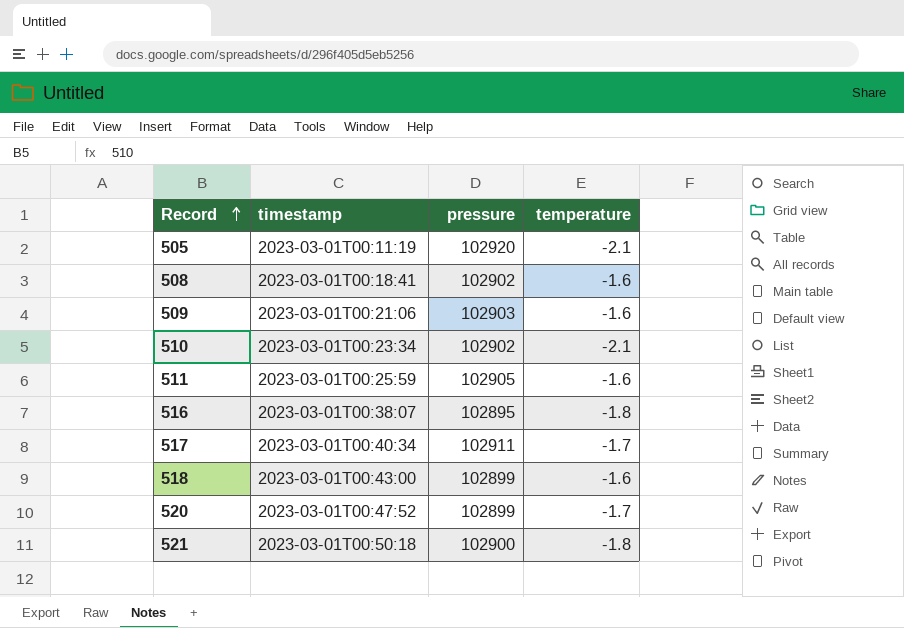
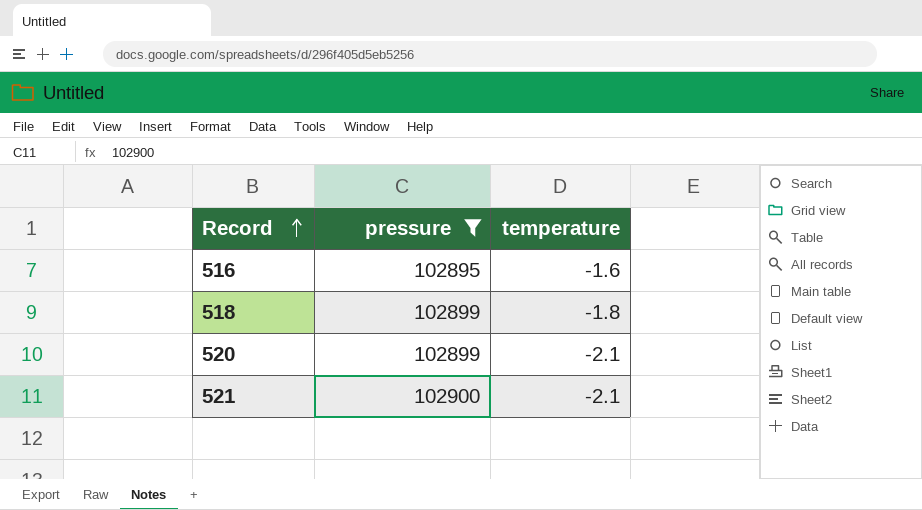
filter: none -> pressure <= 102900
column timestamp | position: 2 -> none
516 | temperature: -1.8 -> -1.6
518 | temperature: -1.6 -> -1.8
520 | temperature: -1.7 -> -2.1
521 | temperature: -1.8 -> -2.1

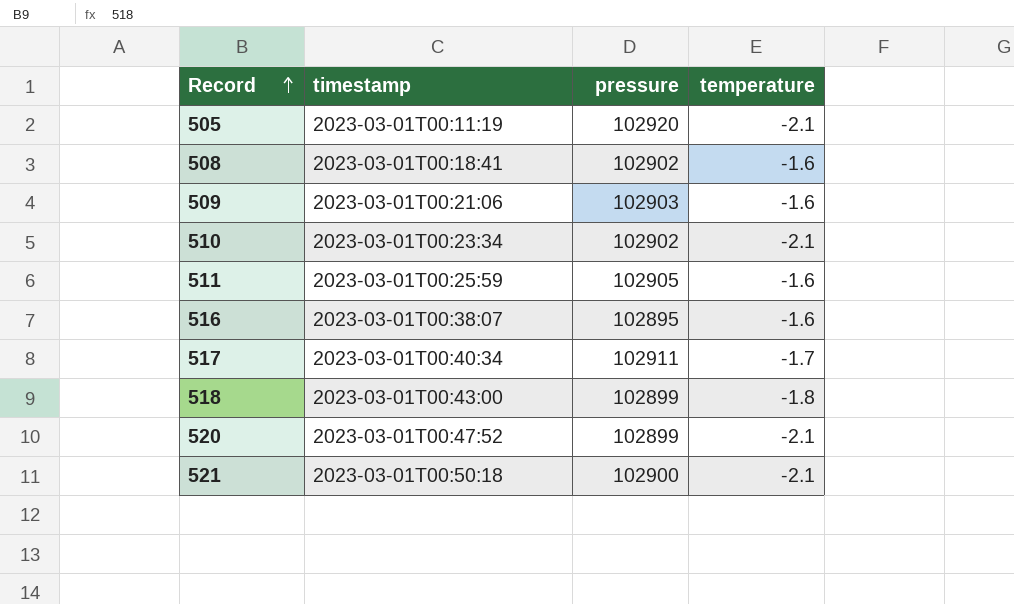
filter: pressure <= 102900 -> none
column timestamp | position: none -> 2

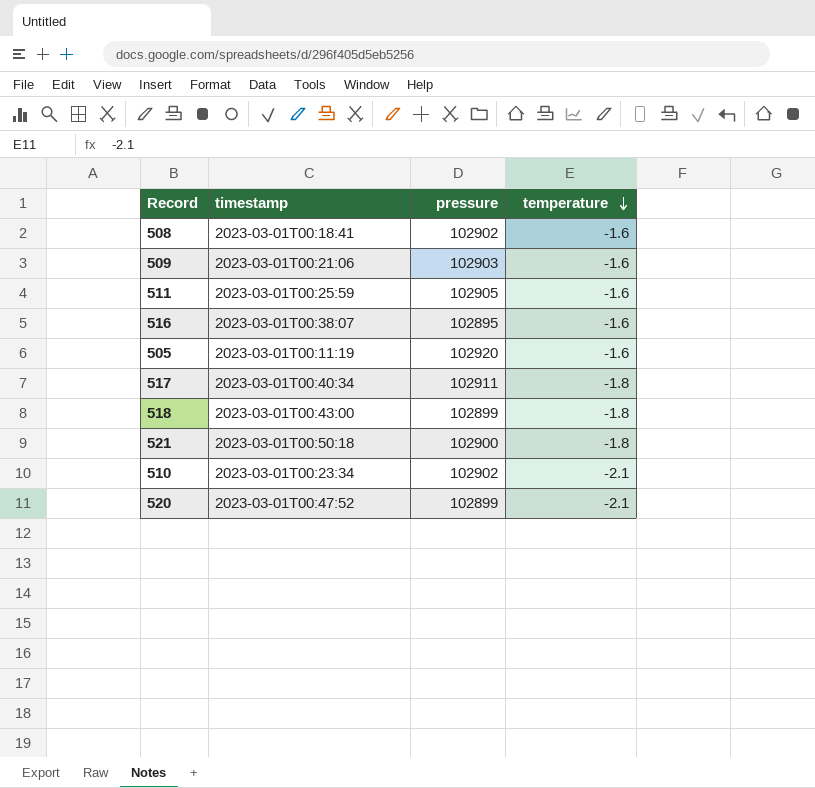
row order: Record ascending -> temperature descending
505 | temperature: -2.1 -> -1.6
517 | temperature: -1.7 -> -1.8
521 | temperature: -2.1 -> -1.8

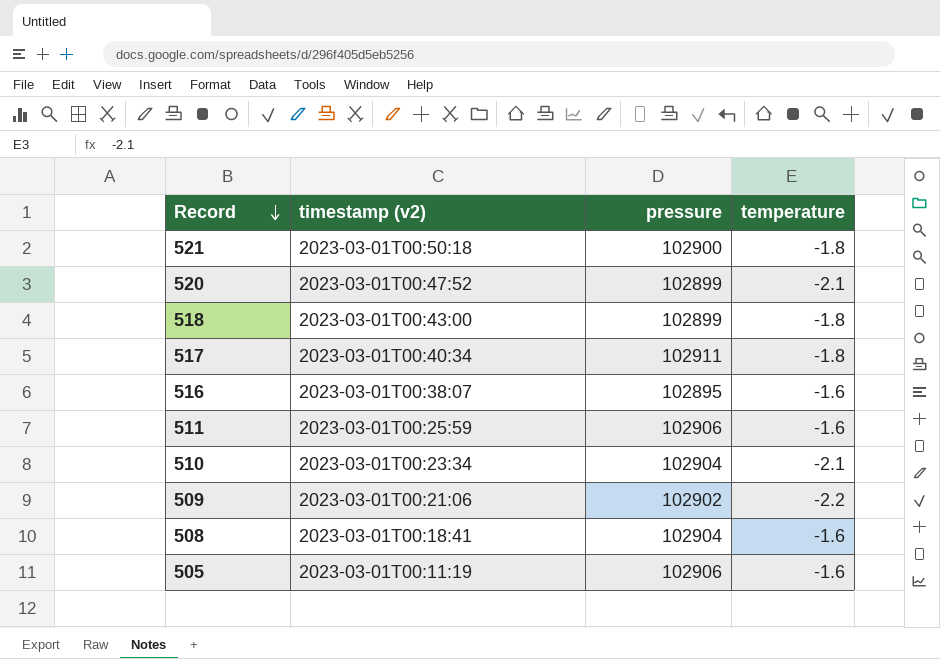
row order: temperature descending -> Record descending
column name: timestamp -> timestamp (v2)
511 | pressure: 102905 -> 102906
510 | pressure: 102902 -> 102904
509 | pressure: 102903 -> 102902
509 | temperature: -1.6 -> -2.2
508 | pressure: 102902 -> 102904
505 | pressure: 102920 -> 102906

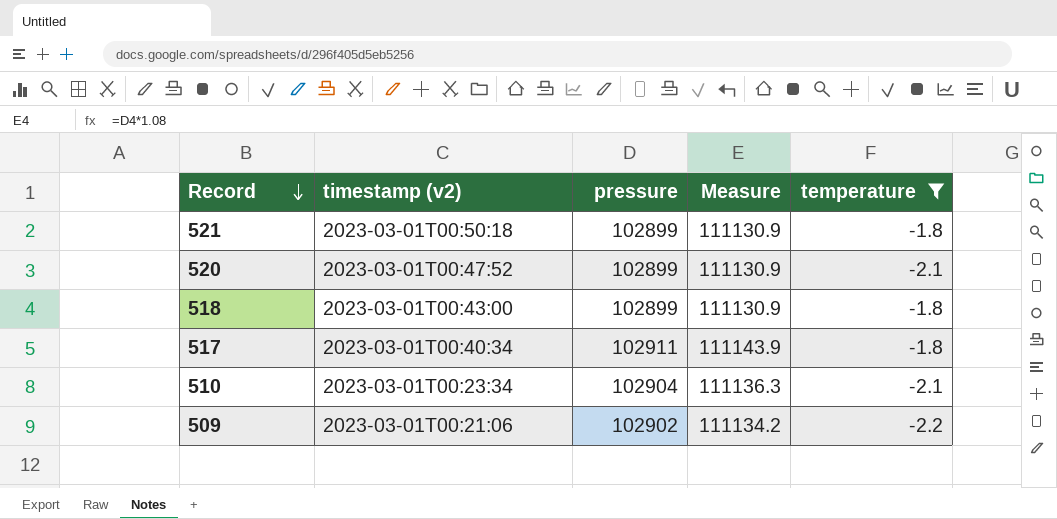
filter: none -> temperature != -1.6
column Measure | formula: none -> [pressure] * 1.08
521 | pressure: 102900 -> 102899

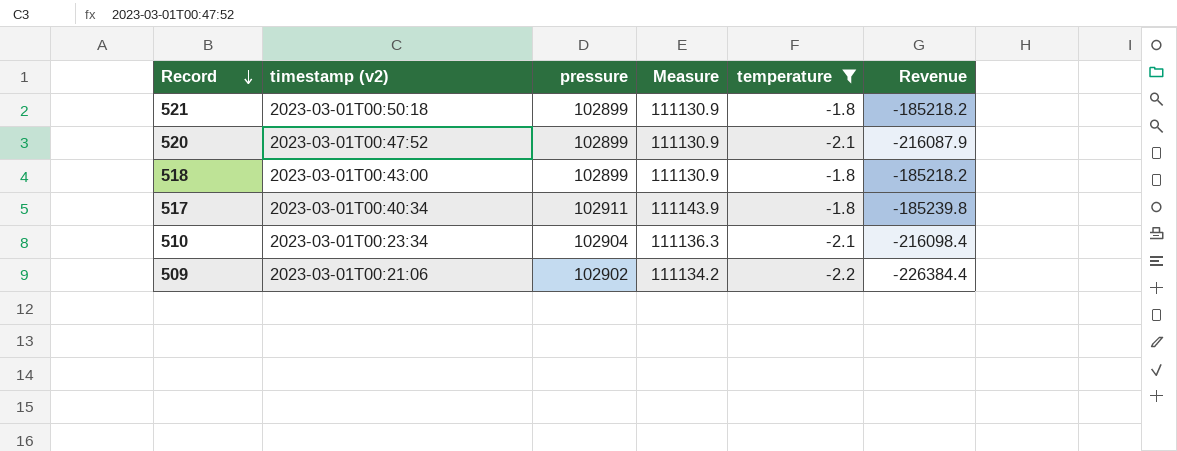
column Revenue | formula: none -> [pressure] * [temperature]

